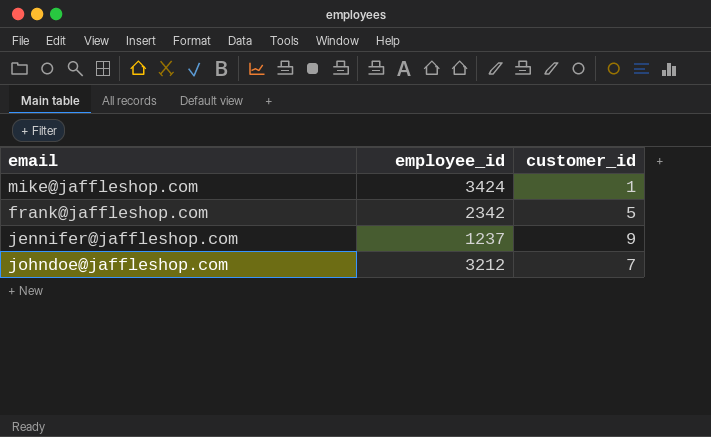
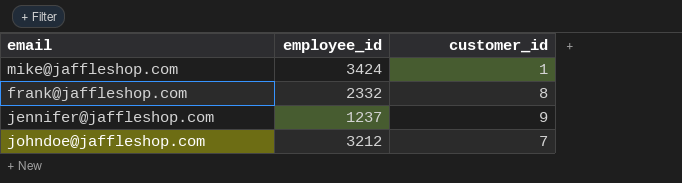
frank@jaffleshop.com | employee_id: 2342 -> 2332
frank@jaffleshop.com | customer_id: 5 -> 8

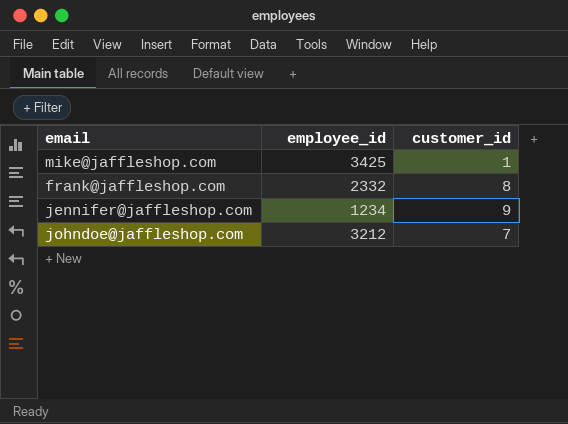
mike@jaffleshop.com | employee_id: 3424 -> 3425
jennifer@jaffleshop.com | employee_id: 1237 -> 1234

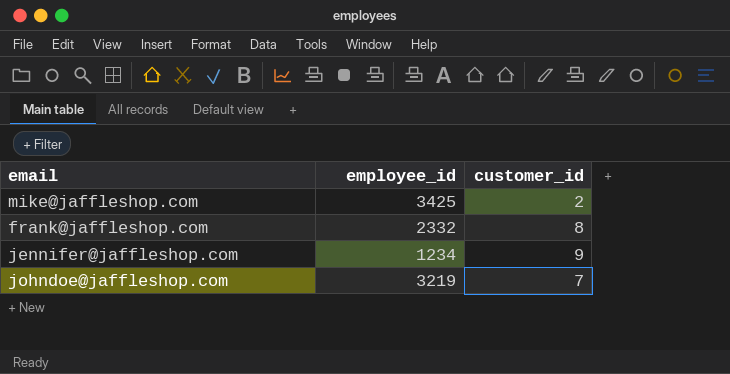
mike@jaffleshop.com | customer_id: 1 -> 2
johndoe@jaffleshop.com | employee_id: 3212 -> 3219

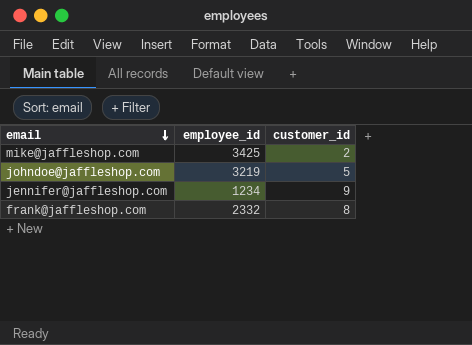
row order: none -> email descending
johndoe@jaffleshop.com | customer_id: 7 -> 5

